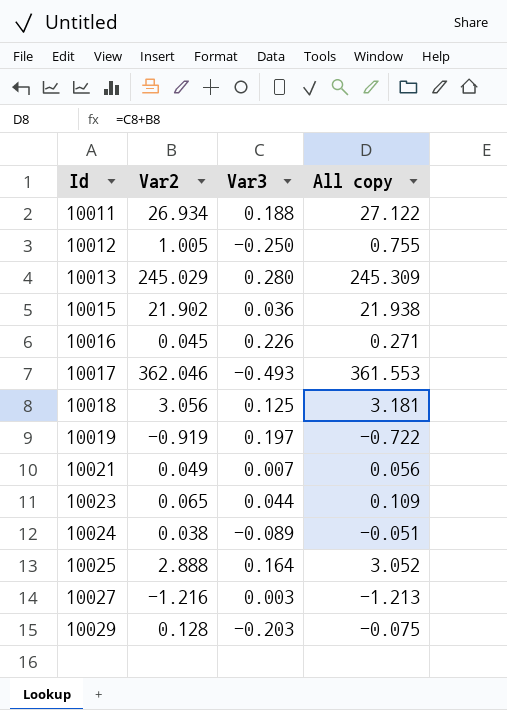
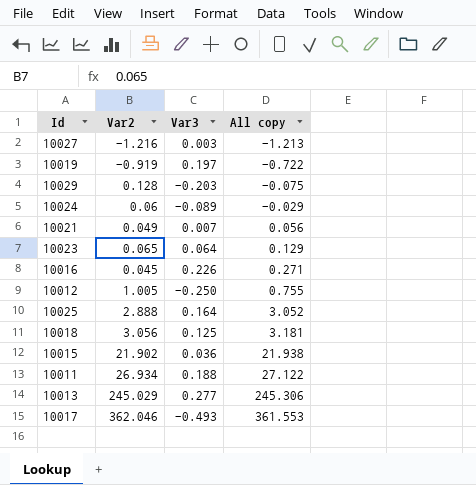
row order: Id ascending -> All copy ascending
10024 | Var2: 0.038 -> 0.06
10024 | All copy: -0.051 -> -0.029
10023 | Var3: 0.044 -> 0.064
10023 | All copy: 0.109 -> 0.129
10013 | Var3: 0.280 -> 0.277
10013 | All copy: 245.309 -> 245.306

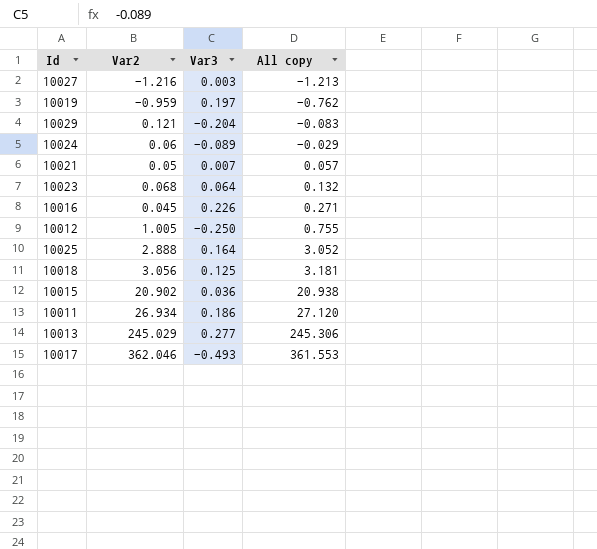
10019 | Var2: -0.919 -> -0.959
10019 | All copy: -0.722 -> -0.762
10029 | Var2: 0.128 -> 0.121
10029 | Var3: -0.203 -> -0.204
10029 | All copy: -0.075 -> -0.083
10021 | Var2: 0.049 -> 0.05
10021 | All copy: 0.056 -> 0.057
10023 | Var2: 0.065 -> 0.068
10023 | All copy: 0.129 -> 0.132
10015 | Var2: 21.902 -> 20.902
10015 | All copy: 21.938 -> 20.938
10011 | Var3: 0.188 -> 0.186
10011 | All copy: 27.122 -> 27.120

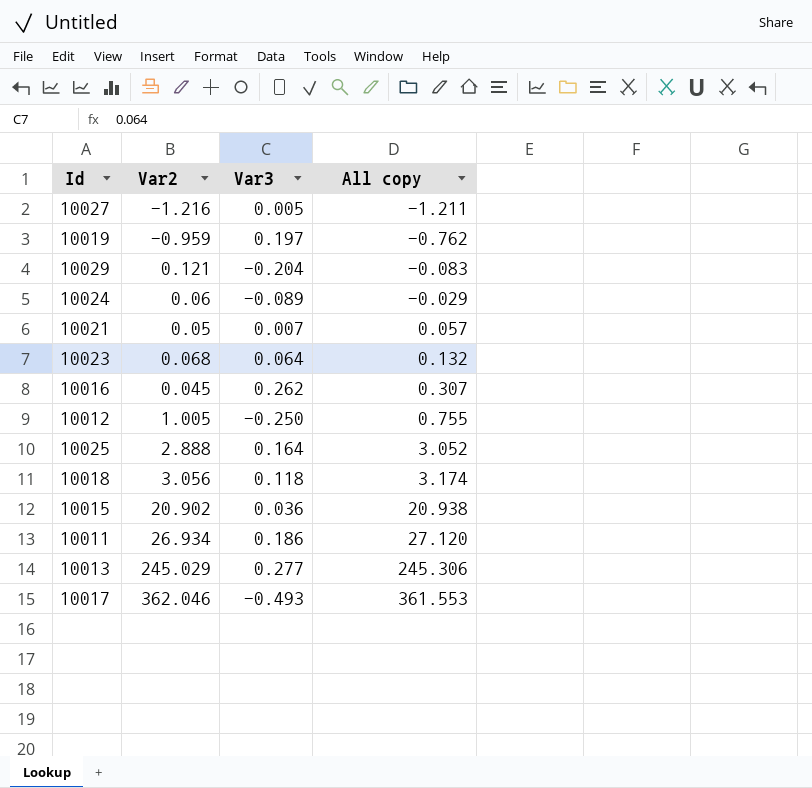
10027 | Var3: 0.003 -> 0.005
10027 | All copy: -1.213 -> -1.211
10016 | Var3: 0.226 -> 0.262
10016 | All copy: 0.271 -> 0.307
10018 | Var3: 0.125 -> 0.118
10018 | All copy: 3.181 -> 3.174

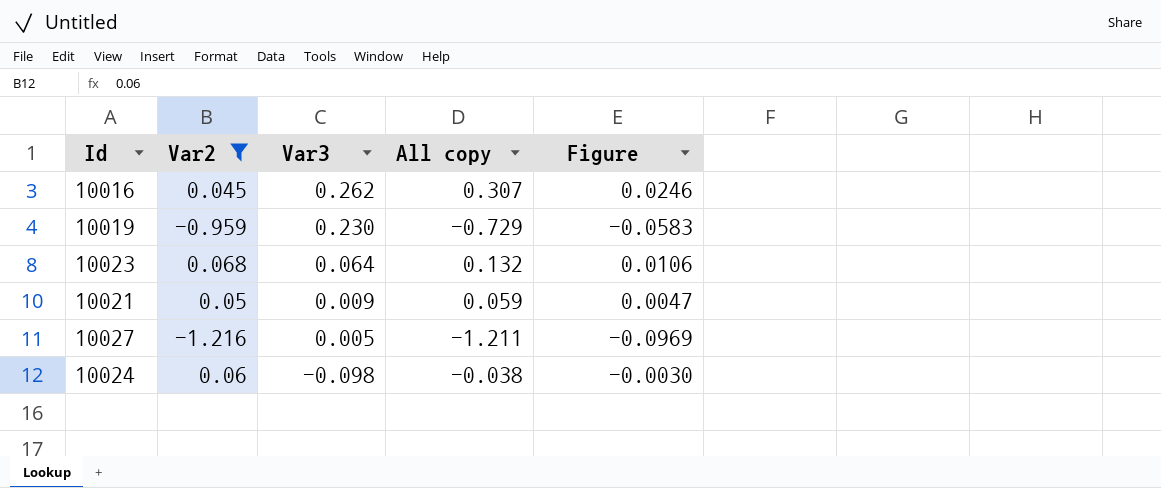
filter: none -> Var2 <= 0.068
row order: All copy ascending -> Var3 descending
column Figure | formula: none -> [All copy] * 0.08
10019 | Var3: 0.197 -> 0.230
10019 | All copy: -0.762 -> -0.729
10021 | Var3: 0.007 -> 0.009
10021 | All copy: 0.057 -> 0.059
10024 | Var3: -0.089 -> -0.098
10024 | All copy: -0.029 -> -0.038

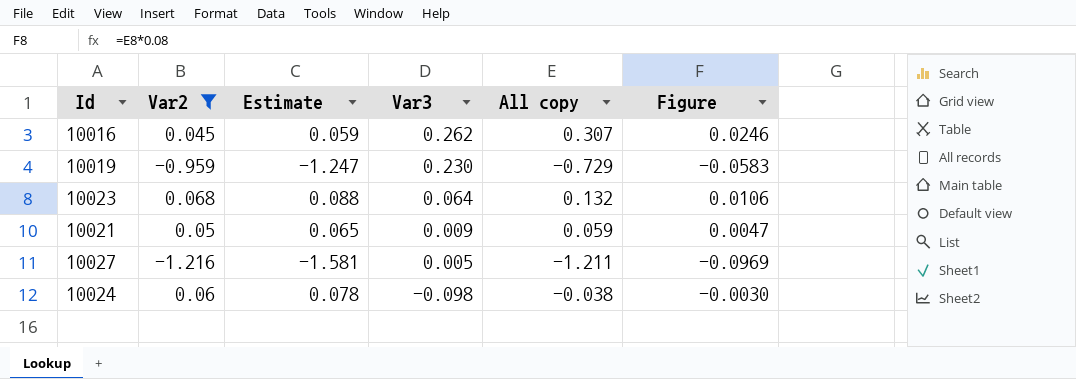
column Estimate | formula: none -> [Var2] * 1.3

